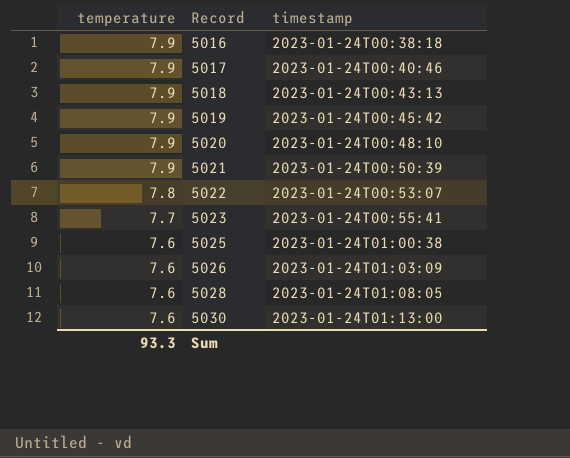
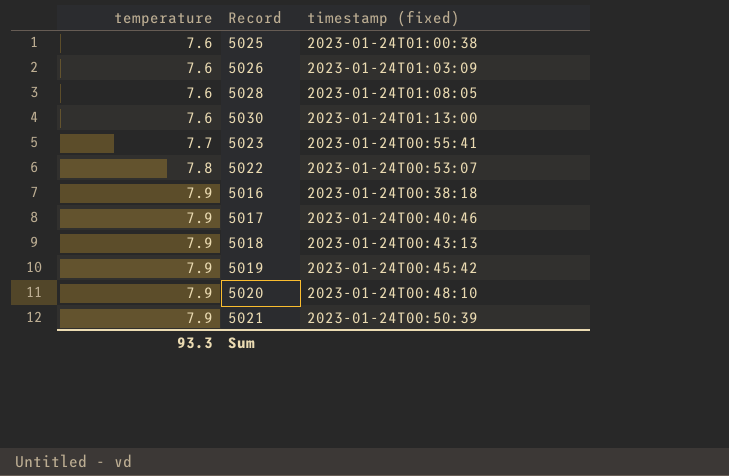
row order: temperature descending -> temperature ascending
column name: timestamp -> timestamp (fixed)

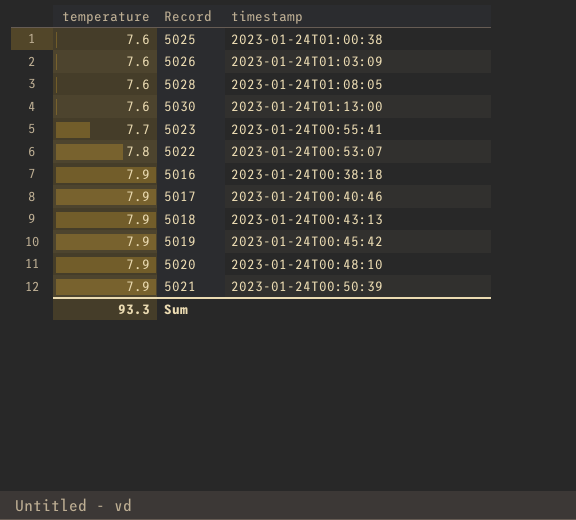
column name: timestamp (fixed) -> timestamp

